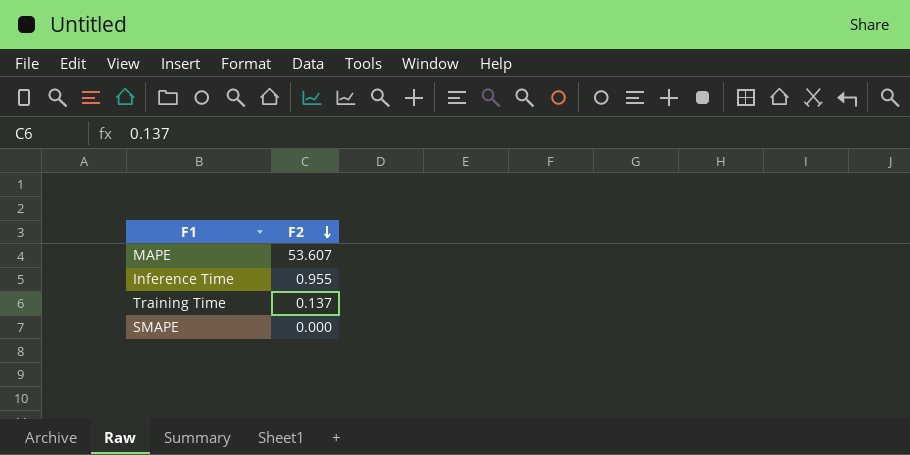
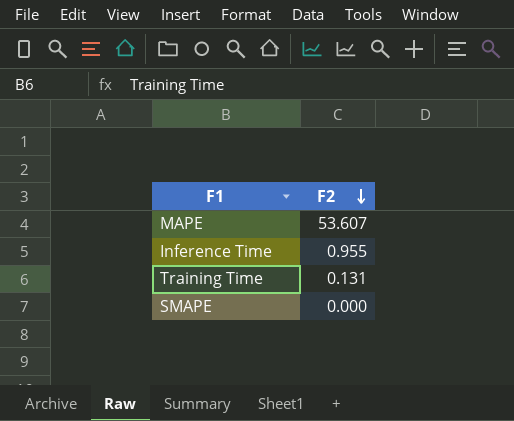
Training Time | F2: 0.137 -> 0.131

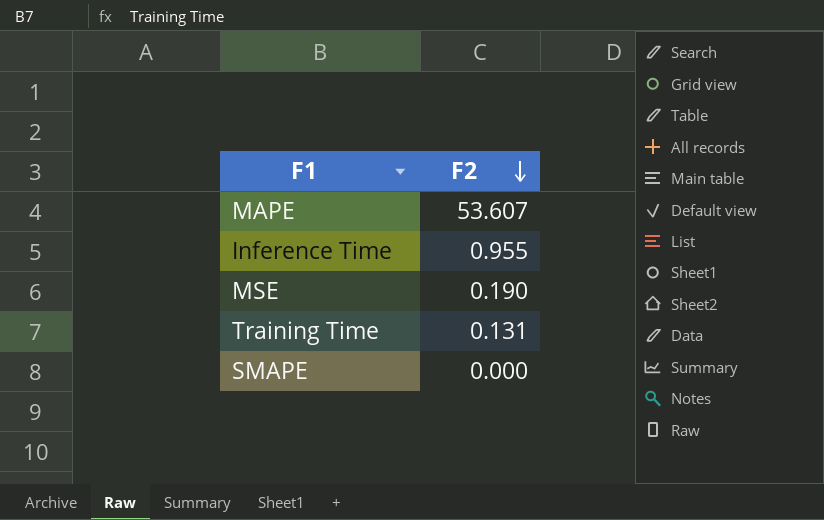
row MSE: none -> 0.190

